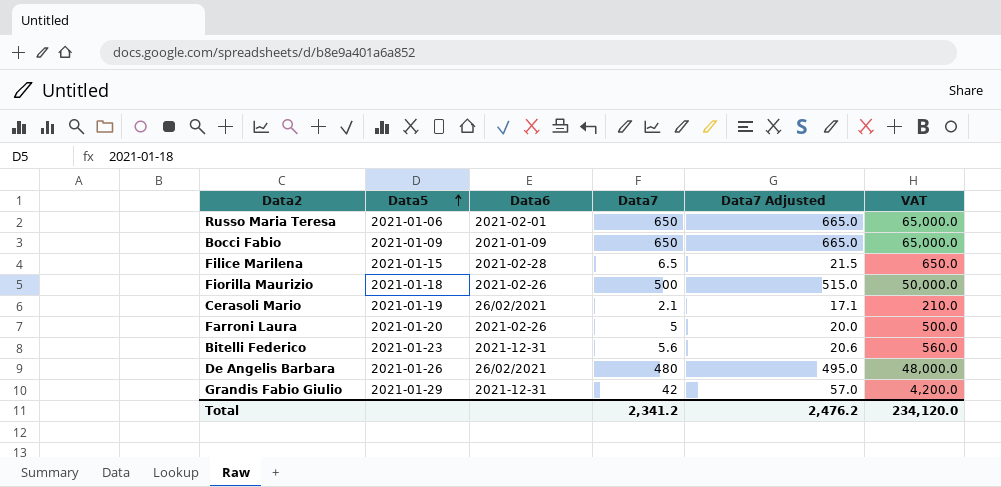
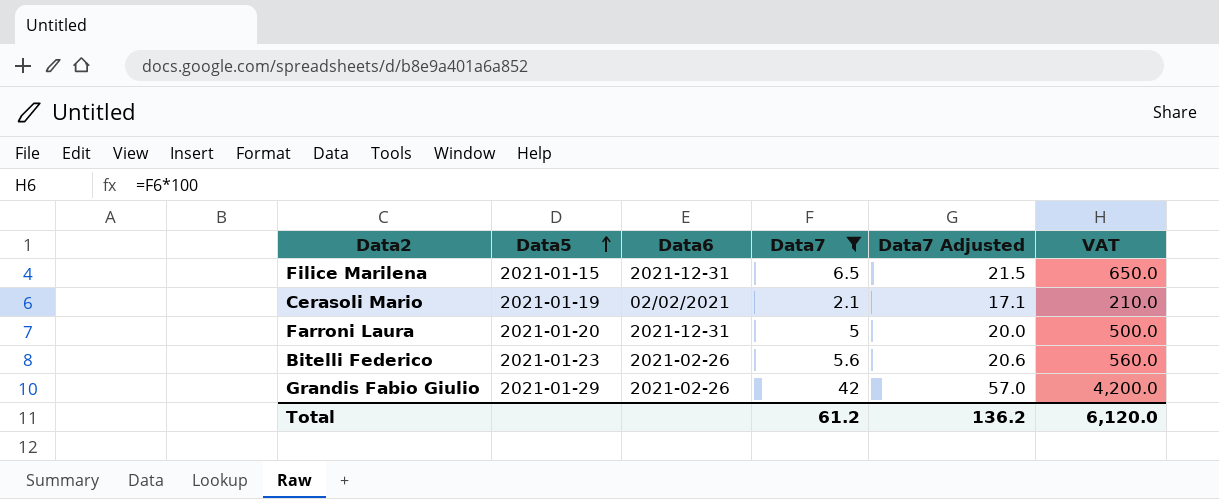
filter: none -> Data7 <= 42
Filice Marilena | Data6: 2021-02-28 -> 2021-12-31
Cerasoli Mario | Data6: 26/02/2021 -> 02/02/2021
Farroni Laura | Data6: 2021-02-26 -> 2021-12-31
Bitelli Federico | Data6: 2021-12-31 -> 2021-02-26
Grandis Fabio Giulio | Data6: 2021-12-31 -> 2021-02-26
Total | Data7: 2,341.2 -> 61.2
Total | Data7 Adjusted: 2,476.2 -> 136.2
Total | VAT: 234,120.0 -> 6,120.0

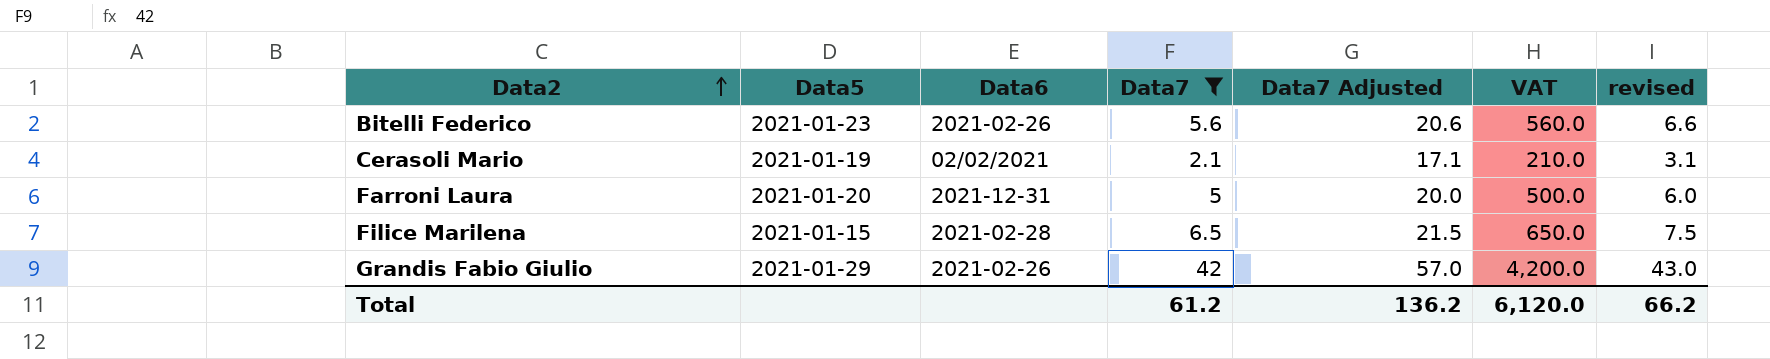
row order: Data5 ascending -> Data2 ascending
column revised | formula: none -> [Data7] + 1
Filice Marilena | Data6: 2021-12-31 -> 2021-02-28

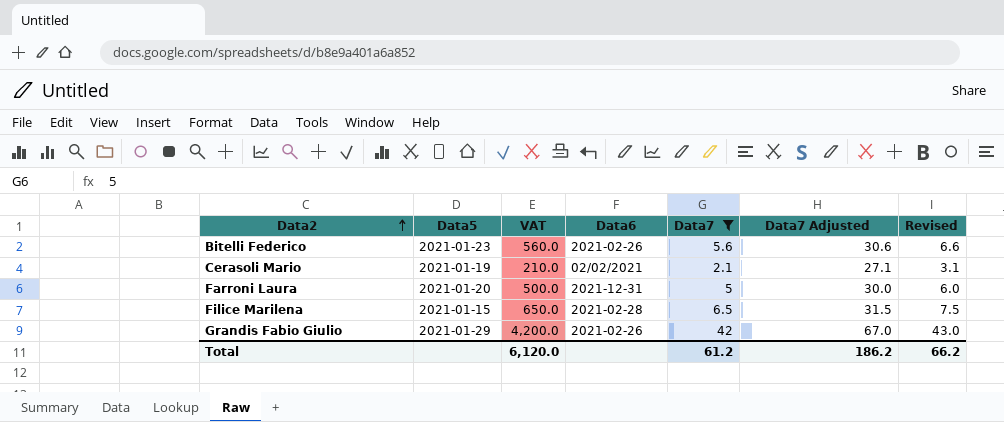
column VAT | position: 6 -> 3
column Data7 Adjusted | formula: [Data7] + 15 -> [Data7] + 25
column name: revised -> Revised
Total | Data7 Adjusted: 136.2 -> 186.2

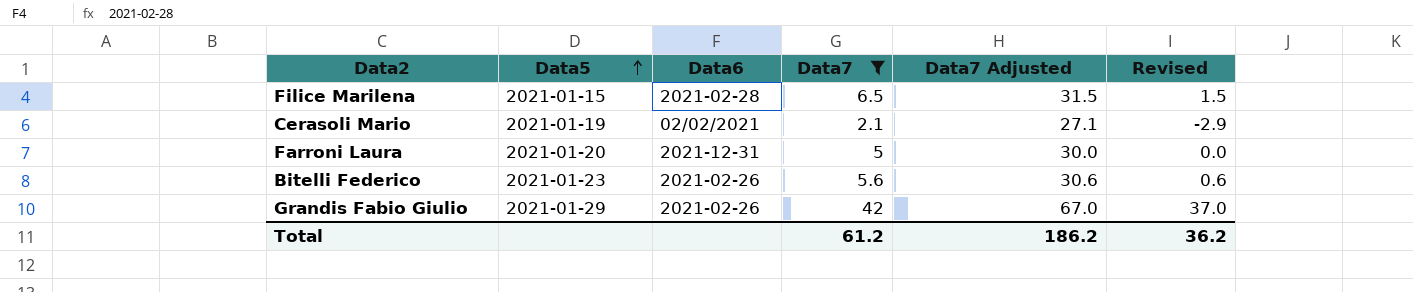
row order: Data2 ascending -> Data5 ascending
column VAT | formula: [Data7] * 100 -> none
column Revised | formula: [Data7] + 1 -> [Data7] - 5
Total | Revised: 66.2 -> 36.2

